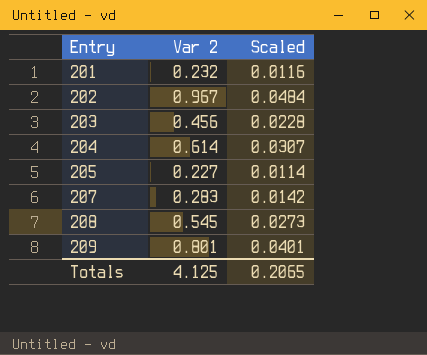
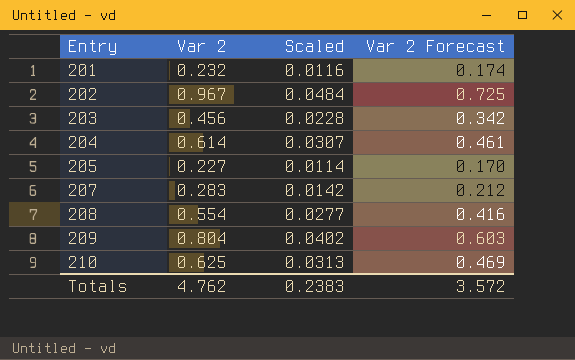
column Var 2 Forecast | formula: none -> [Var 2] * 0.75
208 | Var 2: 0.545 -> 0.554
208 | Scaled: 0.0273 -> 0.0277
209 | Var 2: 0.801 -> 0.804
209 | Scaled: 0.0401 -> 0.0402
row 210: none -> 0.625 | 0.0313 | 0.469
Totals | Var 2: 4.125 -> 4.762
Totals | Scaled: 0.2065 -> 0.2383

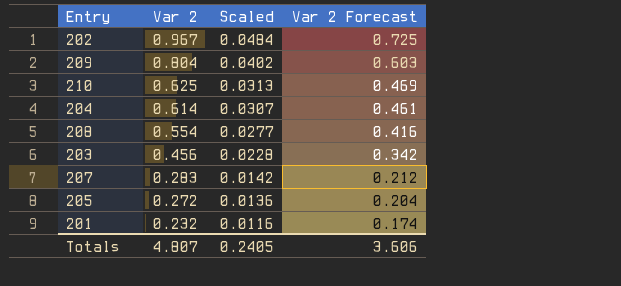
row order: Entry ascending -> Var 2 descending
205 | Var 2: 0.227 -> 0.272
205 | Scaled: 0.0114 -> 0.0136
205 | Var 2 Forecast: 0.170 -> 0.204
Totals | Var 2: 4.762 -> 4.807
Totals | Scaled: 0.2383 -> 0.2405
Totals | Var 2 Forecast: 3.572 -> 3.606

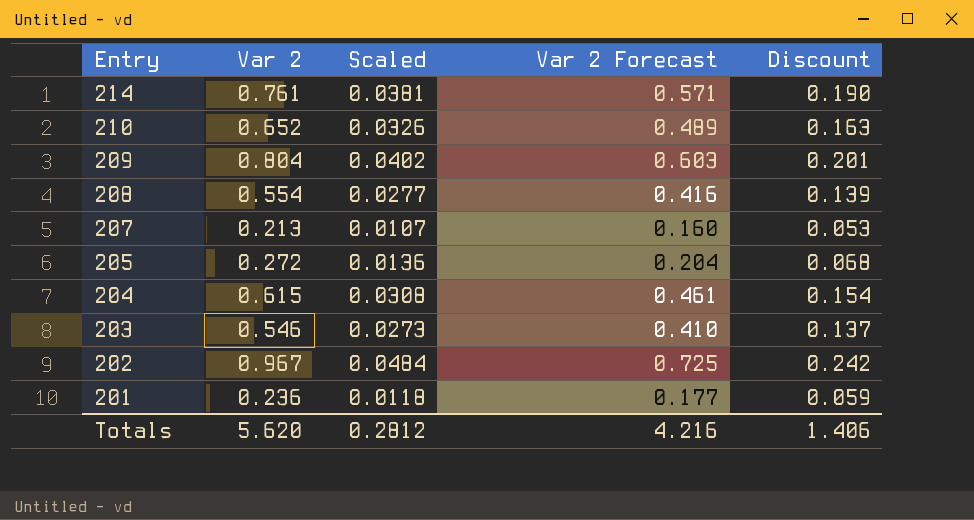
row order: Var 2 descending -> Entry descending
column Discount | formula: none -> [Var 2] * 0.25
row 214: none -> 0.761 | 0.0381 | 0.571 | 0.190
210 | Var 2: 0.625 -> 0.652
210 | Scaled: 0.0313 -> 0.0326
210 | Var 2 Forecast: 0.469 -> 0.489
207 | Var 2: 0.283 -> 0.213
207 | Scaled: 0.0142 -> 0.0107
207 | Var 2 Forecast: 0.212 -> 0.160
204 | Var 2: 0.614 -> 0.615
204 | Scaled: 0.0307 -> 0.0308
203 | Var 2: 0.456 -> 0.546
203 | Scaled: 0.0228 -> 0.0273
203 | Var 2 Forecast: 0.342 -> 0.410
201 | Var 2: 0.232 -> 0.236
201 | Scaled: 0.0116 -> 0.0118
201 | Var 2 Forecast: 0.174 -> 0.177
Totals | Var 2: 4.807 -> 5.620
Totals | Scaled: 0.2405 -> 0.2812
Totals | Var 2 Forecast: 3.606 -> 4.216

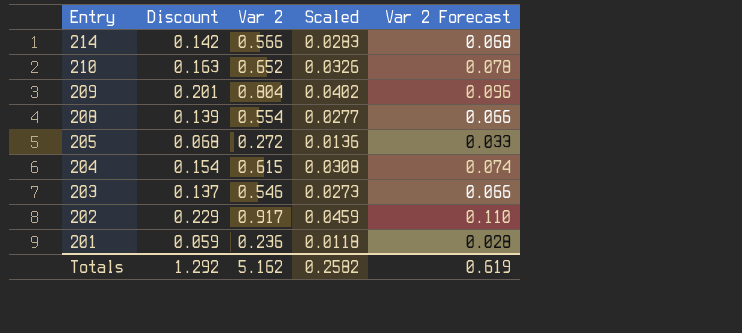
column Discount | position: 5 -> 2
column Var 2 Forecast | formula: [Var 2] * 0.75 -> [Var 2] * 0.12
row 207: 0.213 | 0.0107 | 0.160 | 0.053 -> none
214 | Discount: 0.190 -> 0.142
214 | Var 2: 0.761 -> 0.566
214 | Scaled: 0.0381 -> 0.0283
202 | Discount: 0.242 -> 0.229
202 | Var 2: 0.967 -> 0.917
202 | Scaled: 0.0484 -> 0.0459
Totals | Discount: 1.406 -> 1.292
Totals | Var 2: 5.620 -> 5.162
Totals | Scaled: 0.2812 -> 0.2582
Totals | Var 2 Forecast: 4.216 -> 0.619

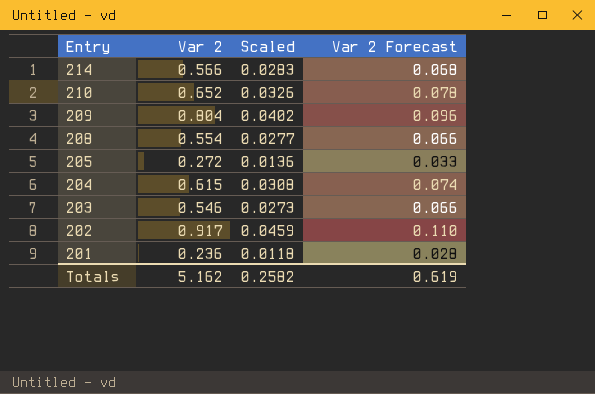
column Discount | formula: [Var 2] * 0.25 -> none

